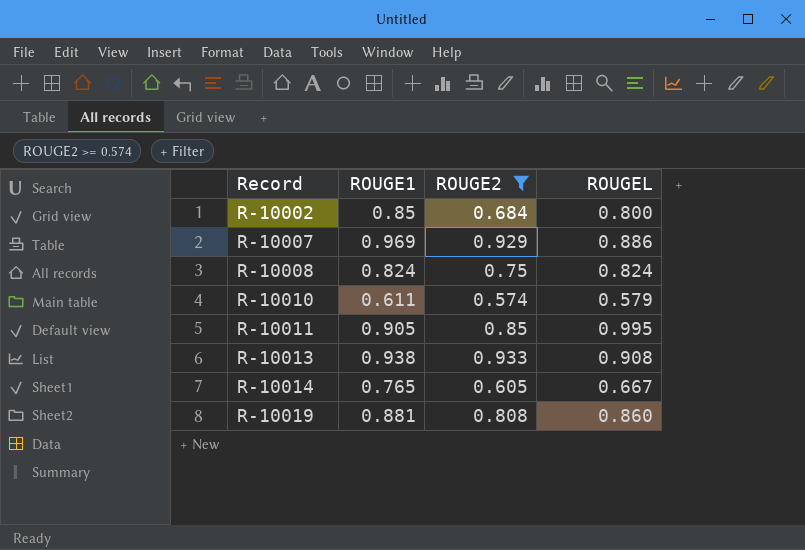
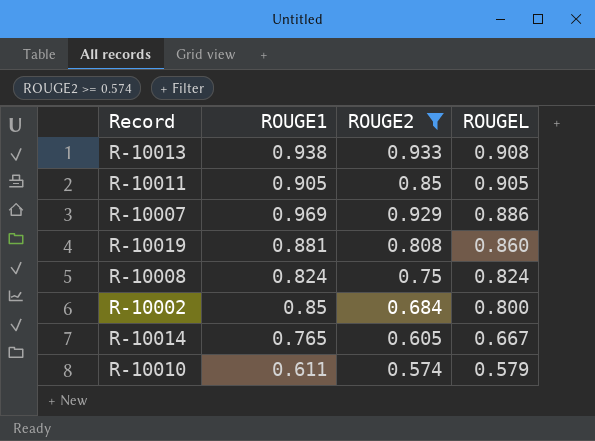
row order: Record ascending -> ROUGEL descending
R-10011 | ROUGEL: 0.995 -> 0.905

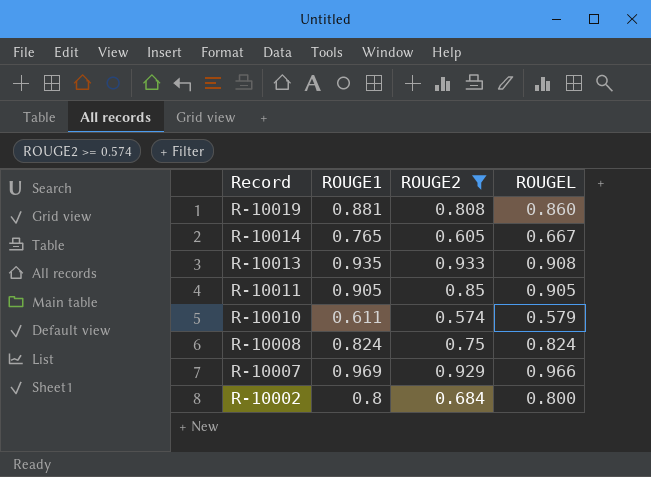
row order: ROUGEL descending -> Record descending
R-10013 | ROUGE1: 0.938 -> 0.935
R-10007 | ROUGEL: 0.886 -> 0.966
R-10002 | ROUGE1: 0.85 -> 0.8

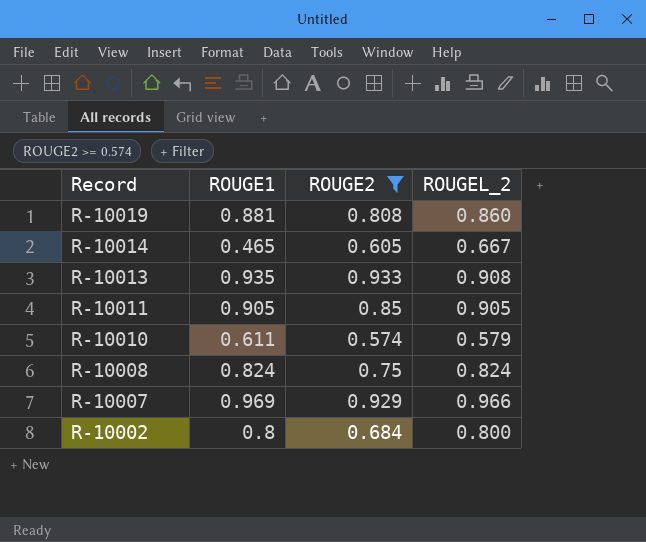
column name: ROUGEL -> ROUGEL_2
R-10014 | ROUGE1: 0.765 -> 0.465

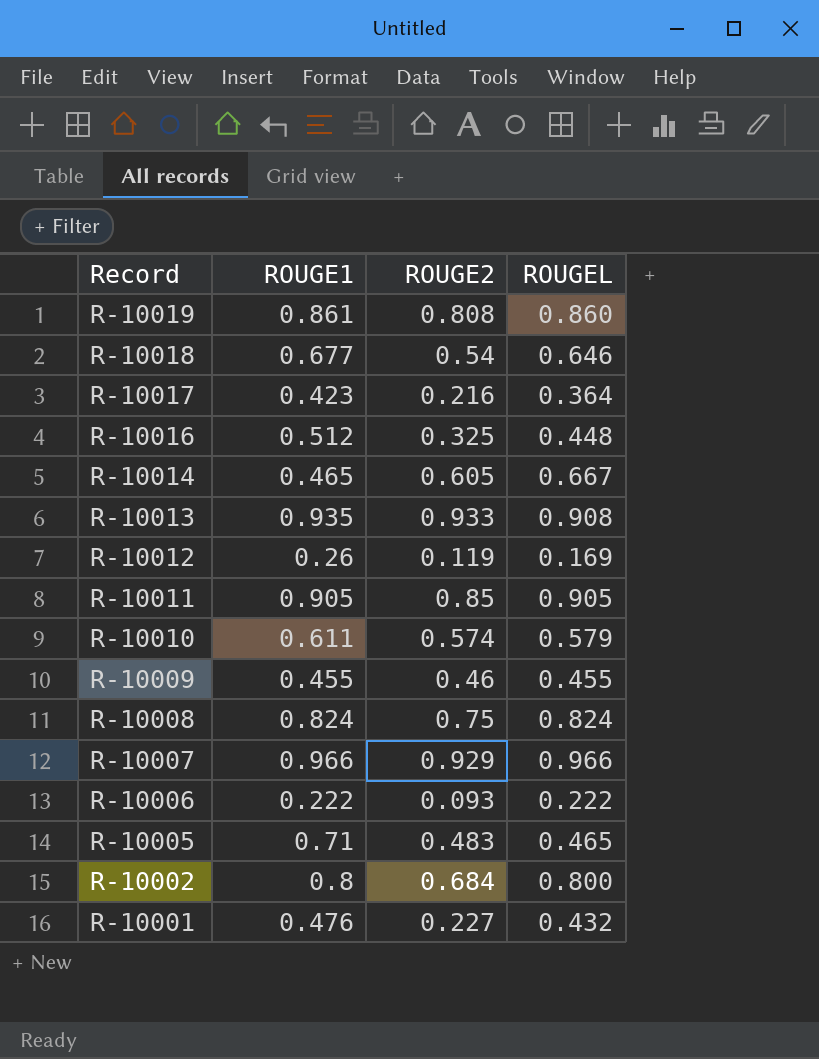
filter: ROUGE2 >= 0.574 -> none
column name: ROUGEL_2 -> ROUGEL
R-10019 | ROUGE1: 0.881 -> 0.861
R-10007 | ROUGE1: 0.969 -> 0.966

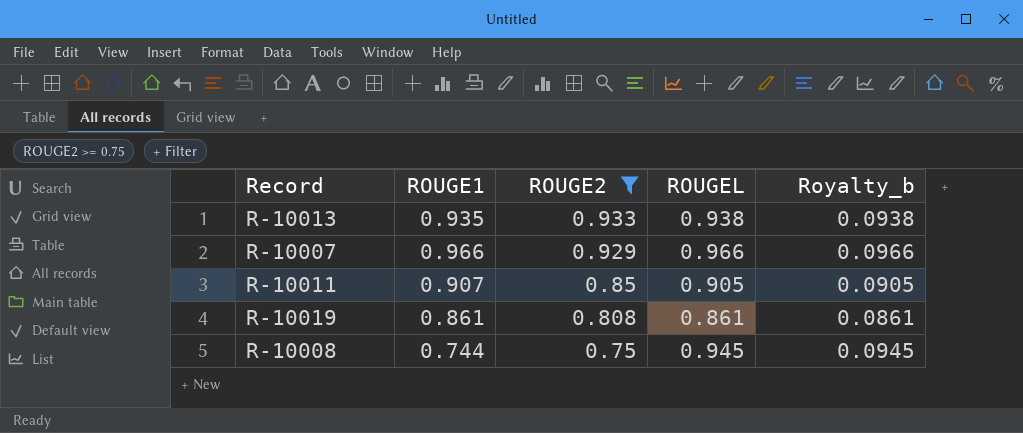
filter: none -> ROUGE2 >= 0.75
row order: Record descending -> ROUGE2 descending
column Royalty_b | formula: none -> [ROUGEL] * 0.1
R-10013 | ROUGEL: 0.908 -> 0.938
R-10011 | ROUGE1: 0.905 -> 0.907
R-10019 | ROUGEL: 0.860 -> 0.861
R-10008 | ROUGE1: 0.824 -> 0.744
R-10008 | ROUGEL: 0.824 -> 0.945

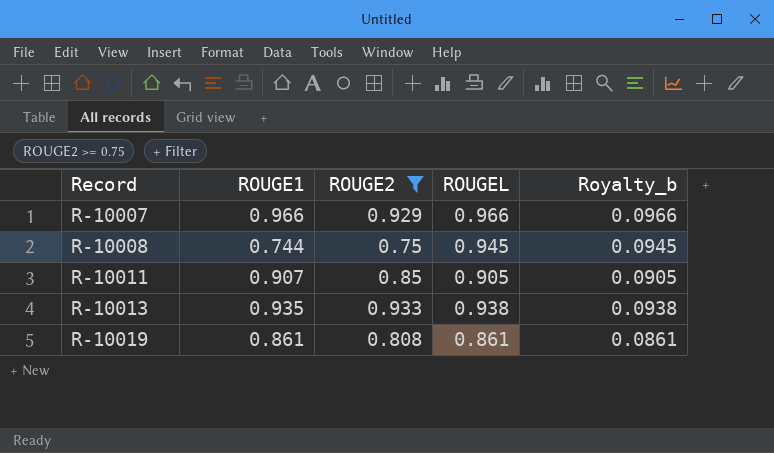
row order: ROUGE2 descending -> Record ascending

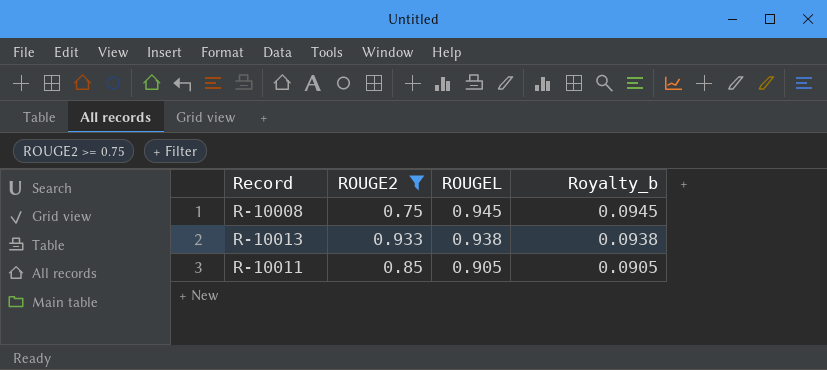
row order: Record ascending -> ROUGEL descending
column ROUGE1 | position: 2 -> none
row R-10007: 0.966 | 0.929 | 0.966 | 0.0966 -> none
row R-10019: 0.861 | 0.808 | 0.861 | 0.0861 -> none

